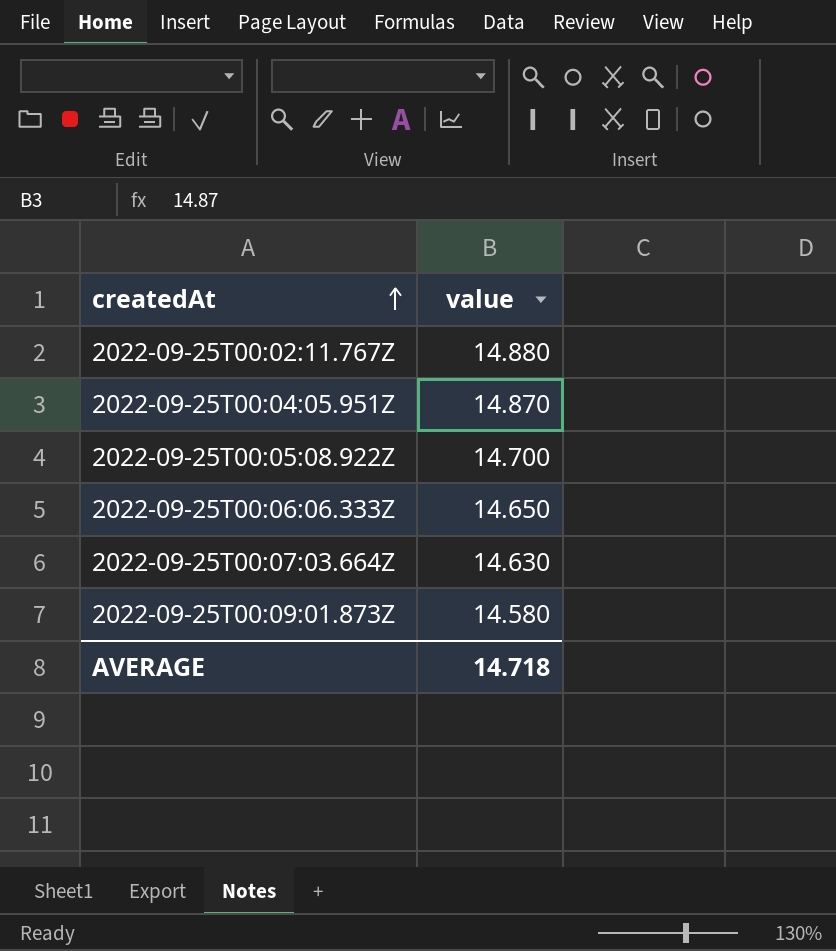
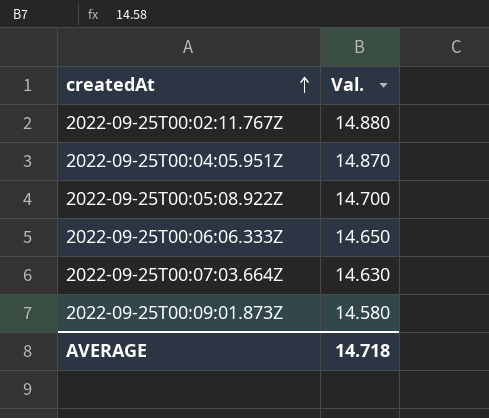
column name: value -> Val.

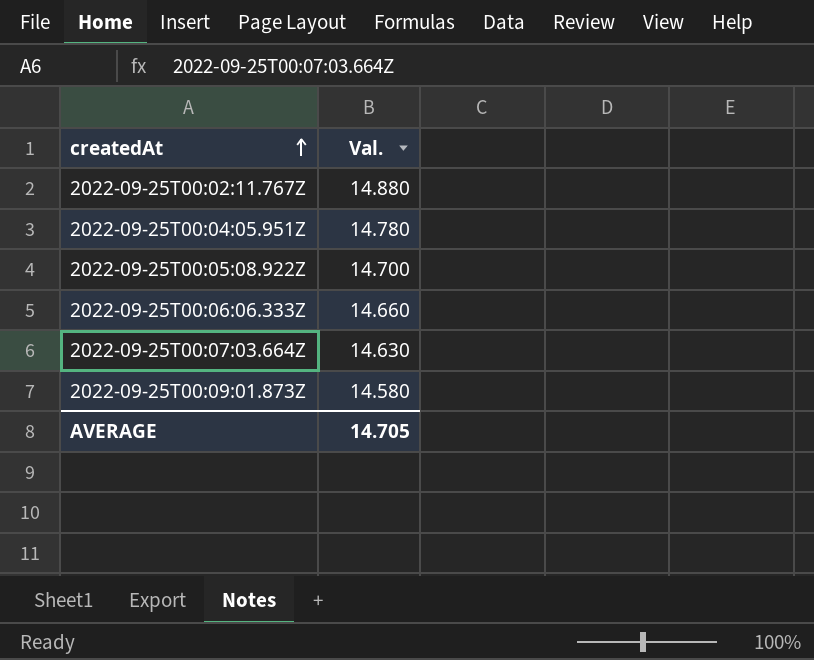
2022-09-25T00:04:05.951Z | Val.: 14.870 -> 14.780
2022-09-25T00:06:06.333Z | Val.: 14.650 -> 14.660
AVERAGE | Val.: 14.718 -> 14.705

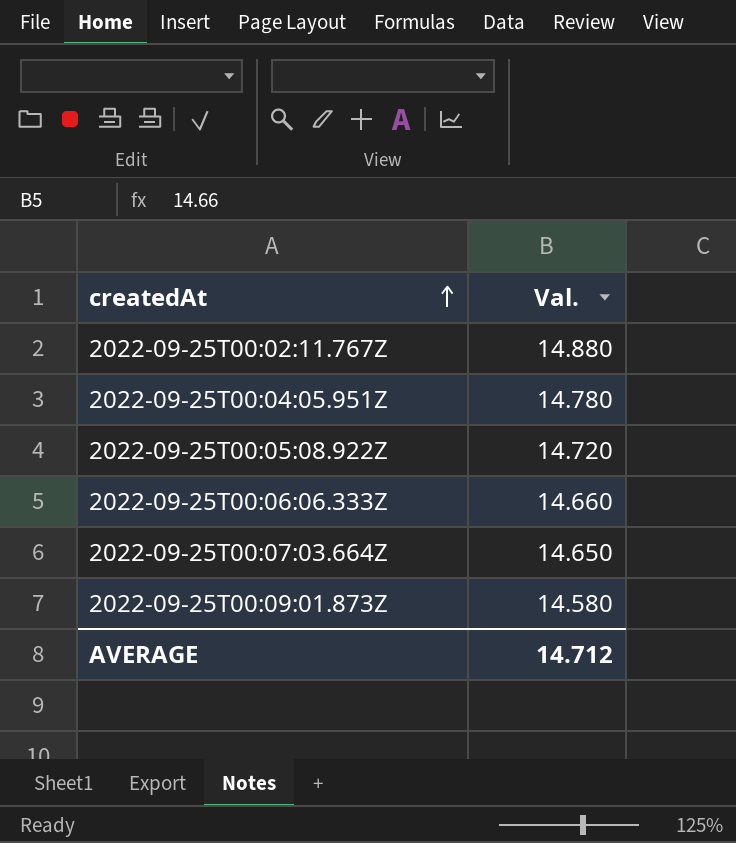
2022-09-25T00:05:08.922Z | Val.: 14.700 -> 14.720
2022-09-25T00:07:03.664Z | Val.: 14.630 -> 14.650
AVERAGE | Val.: 14.705 -> 14.712

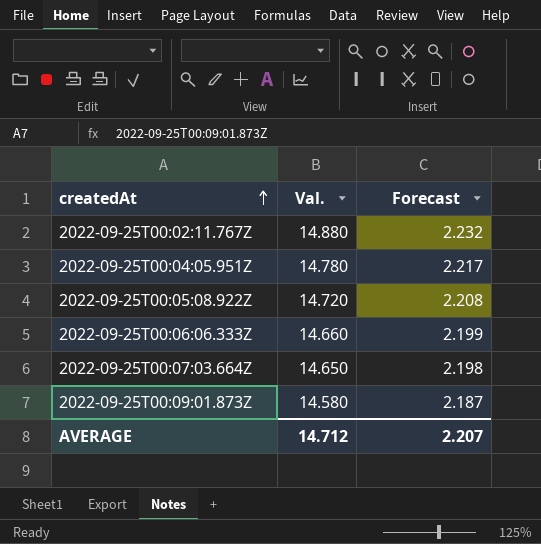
column Forecast | formula: none -> [Val.] * 0.15

